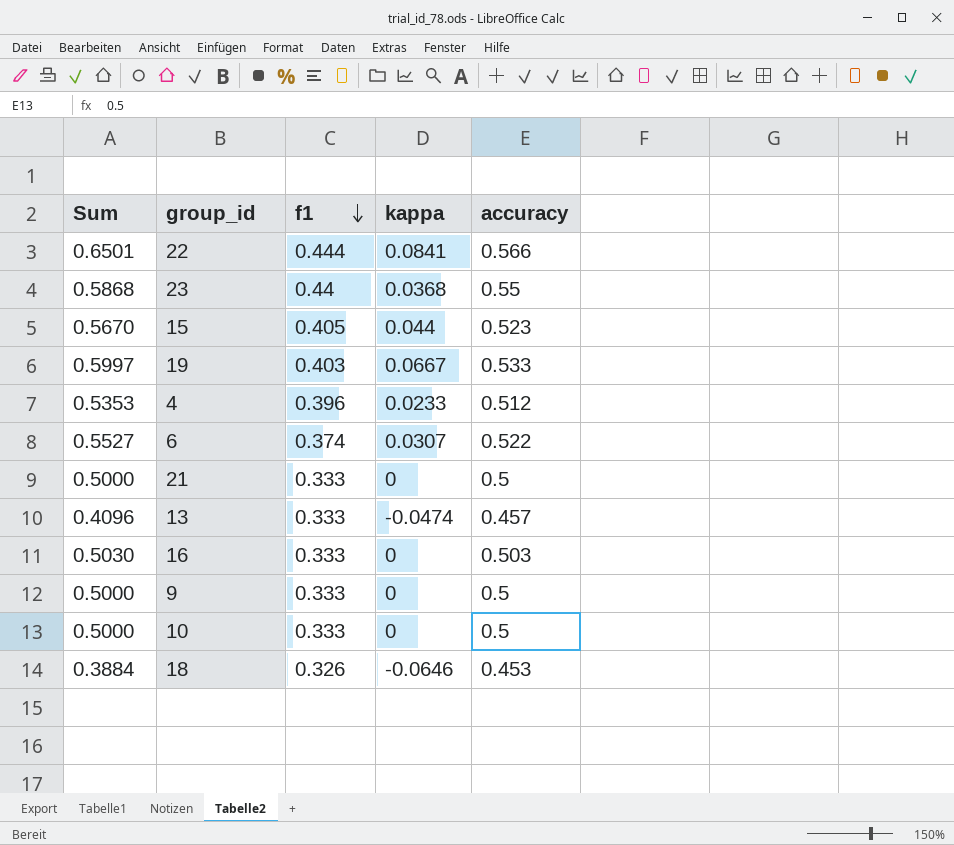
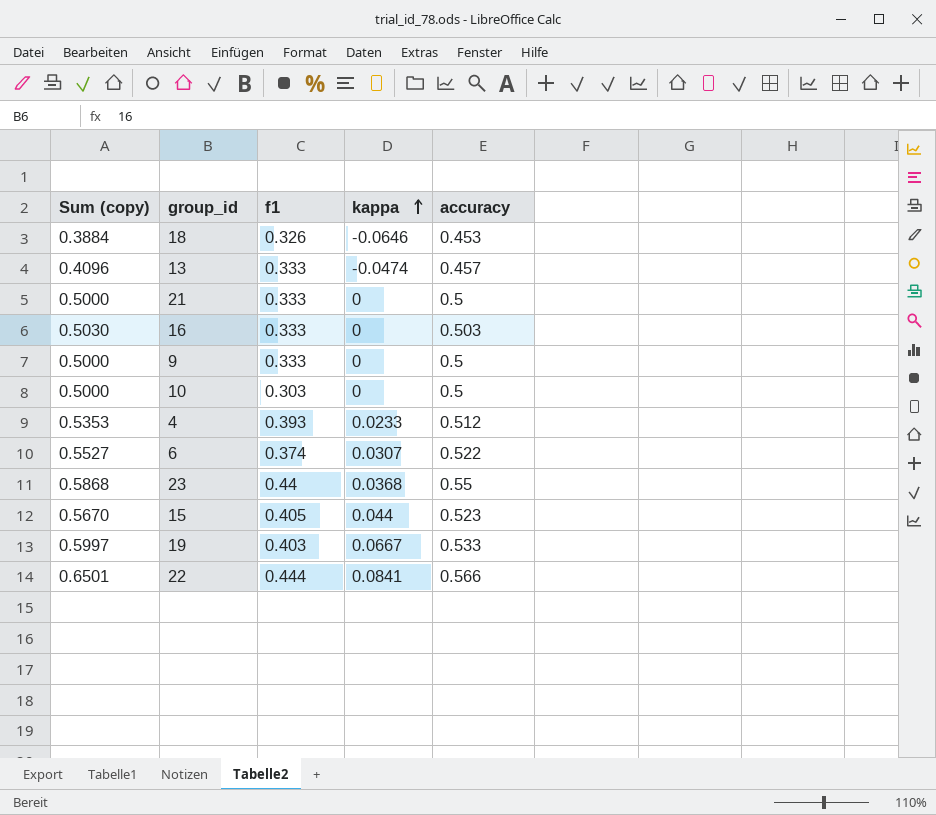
row order: f1 descending -> kappa ascending
column name: Sum -> Sum (copy)
10 | f1: 0.333 -> 0.303
4 | f1: 0.396 -> 0.393

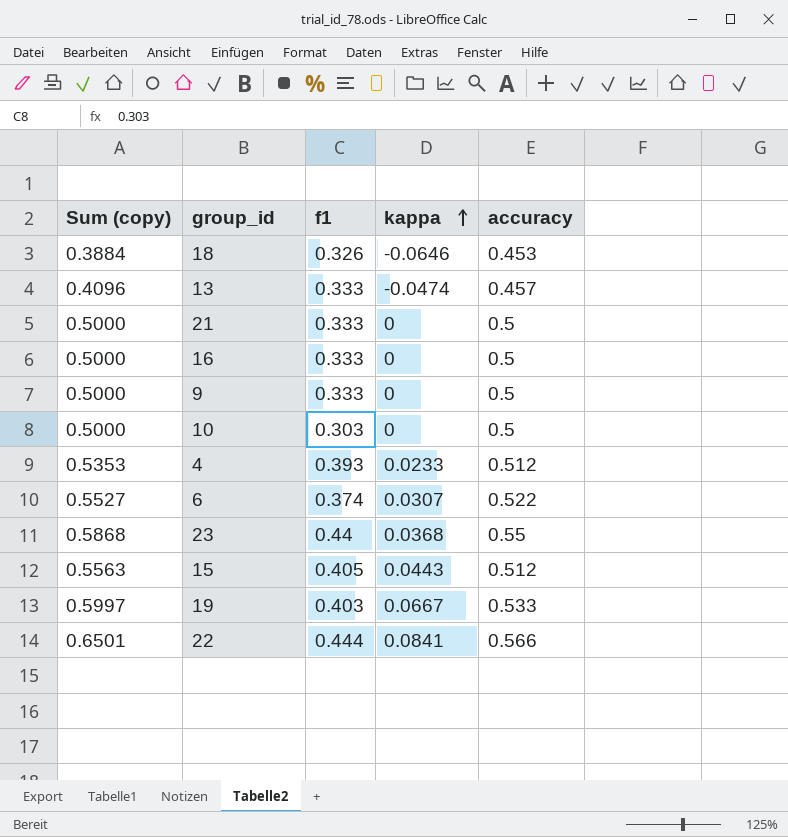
16 | Sum (copy): 0.5030 -> 0.5000
16 | accuracy: 0.503 -> 0.5
15 | Sum (copy): 0.5670 -> 0.5563
15 | kappa: 0.044 -> 0.0443
15 | accuracy: 0.523 -> 0.512

